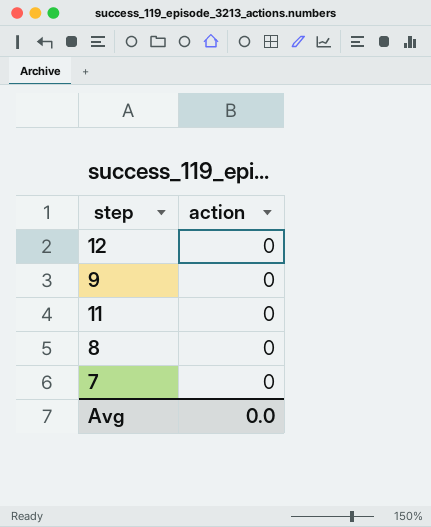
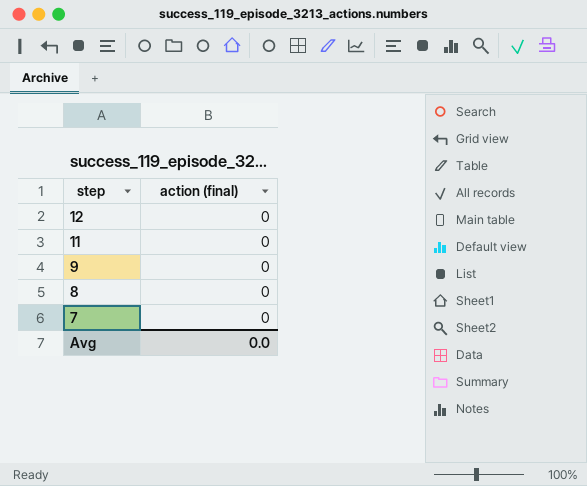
row order: none -> step descending
column name: action -> action (final)

